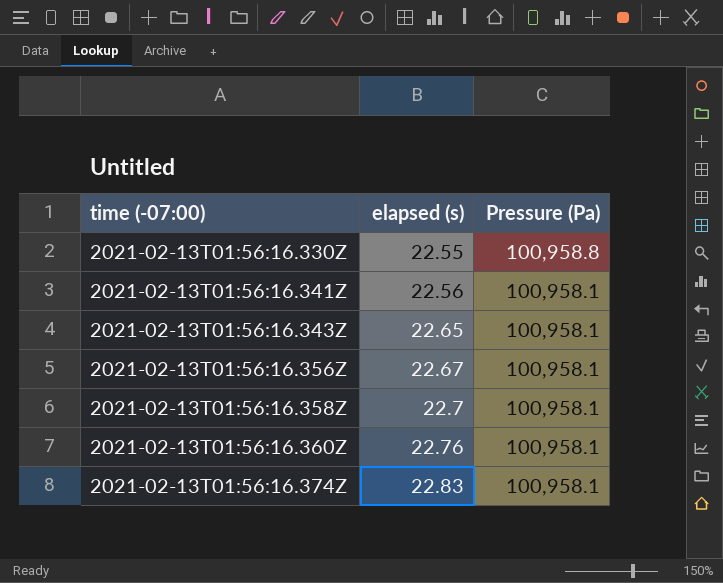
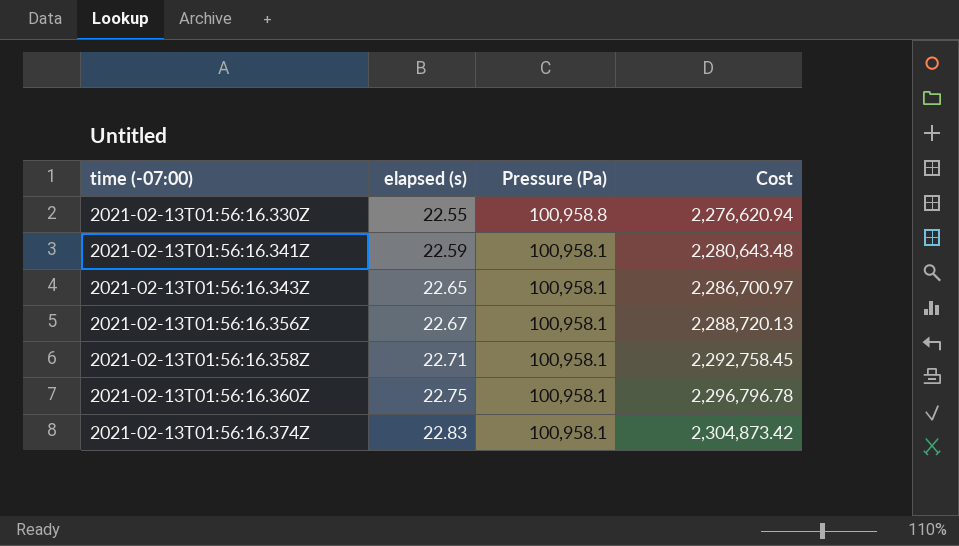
column Cost | formula: none -> [elapsed (s)] * [Pressure (Pa)]
2021-02-13T01:56:16.341Z | elapsed (s): 22.56 -> 22.59
2021-02-13T01:56:16.358Z | elapsed (s): 22.7 -> 22.71
2021-02-13T01:56:16.360Z | elapsed (s): 22.76 -> 22.75

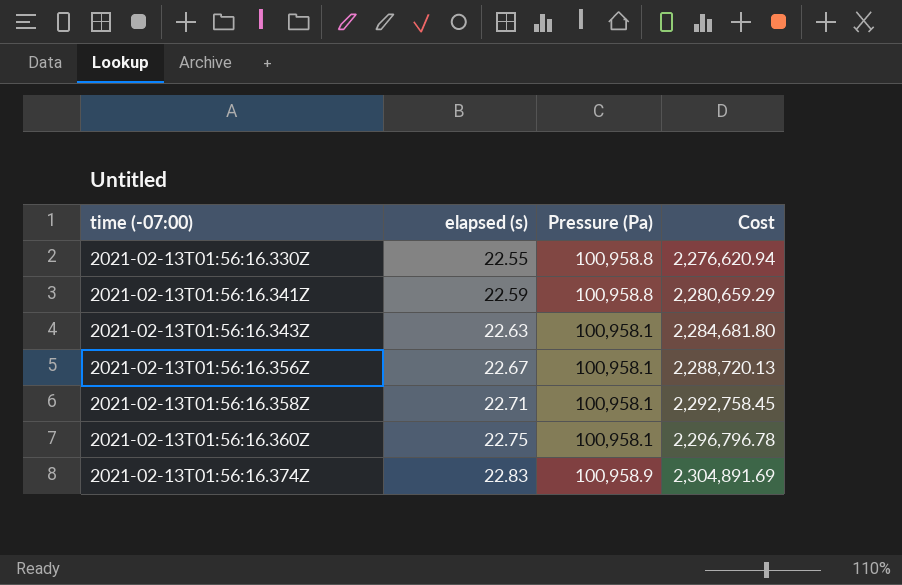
2021-02-13T01:56:16.341Z | Pressure (Pa): 100,958.1 -> 100,958.8
2021-02-13T01:56:16.341Z | Cost: 2,280,643.48 -> 2,280,659.29
2021-02-13T01:56:16.343Z | elapsed (s): 22.65 -> 22.63
2021-02-13T01:56:16.343Z | Cost: 2,286,700.97 -> 2,284,681.80
2021-02-13T01:56:16.374Z | Pressure (Pa): 100,958.1 -> 100,958.9
2021-02-13T01:56:16.374Z | Cost: 2,304,873.42 -> 2,304,891.69

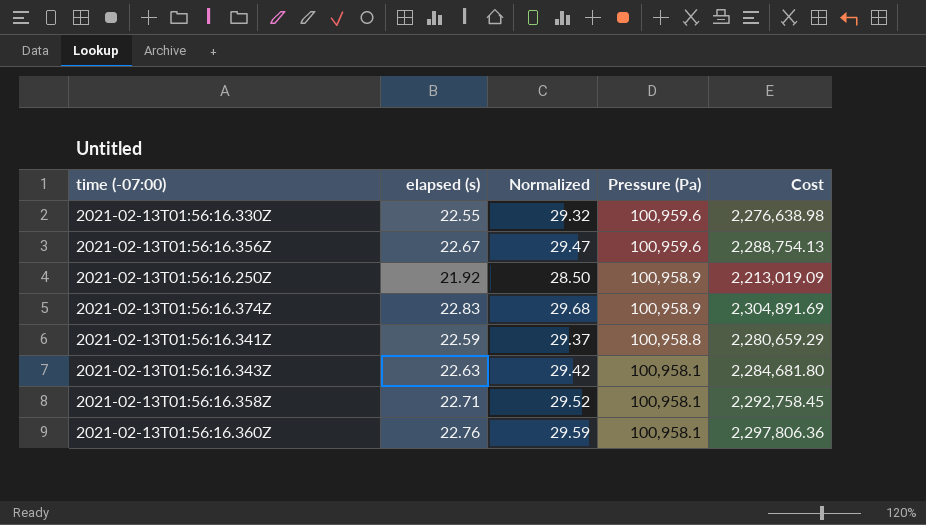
row order: time (-07:00) ascending -> Pressure (Pa) descending
column Normalized | formula: none -> [elapsed (s)] * 1.3
2021-02-13T01:56:16.330Z | Pressure (Pa): 100,958.8 -> 100,959.6
2021-02-13T01:56:16.330Z | Cost: 2,276,620.94 -> 2,276,638.98
2021-02-13T01:56:16.356Z | Pressure (Pa): 100,958.1 -> 100,959.6
2021-02-13T01:56:16.356Z | Cost: 2,288,720.13 -> 2,288,754.13
row 2021-02-13T01:56:16.250Z: none -> 21.92 | 28.50 | 100,958.9 | 2,213,019.09
2021-02-13T01:56:16.360Z | elapsed (s): 22.75 -> 22.76
2021-02-13T01:56:16.360Z | Cost: 2,296,796.78 -> 2,297,806.36

